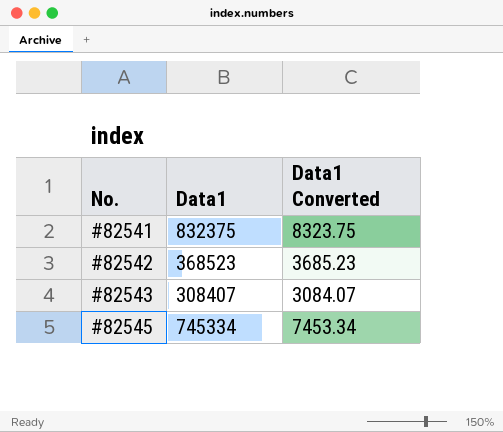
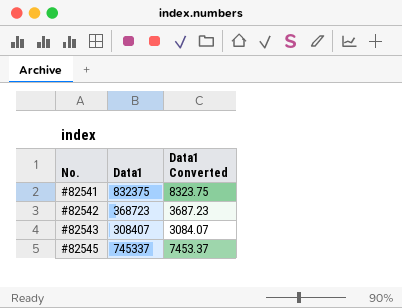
#82542 | Data1: 368523 -> 368723
#82542 | Data1 Converted: 3685.23 -> 3687.23
#82545 | Data1: 745334 -> 745337
#82545 | Data1 Converted: 7453.34 -> 7453.37

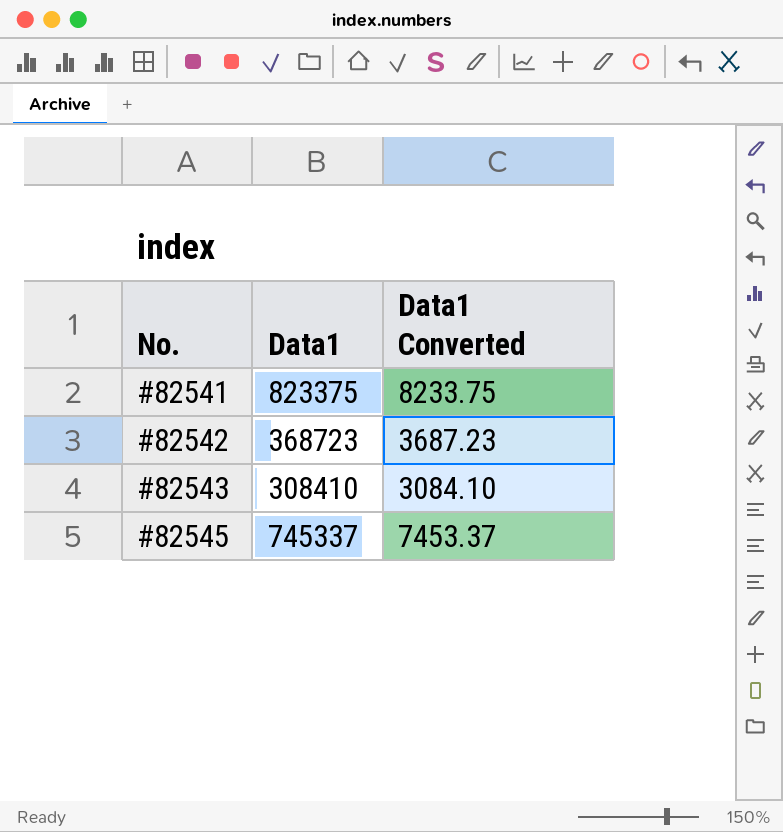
#82541 | Data1: 832375 -> 823375
#82541 | Data1 Converted: 8323.75 -> 8233.75
#82543 | Data1: 308407 -> 308410
#82543 | Data1 Converted: 3084.07 -> 3084.10

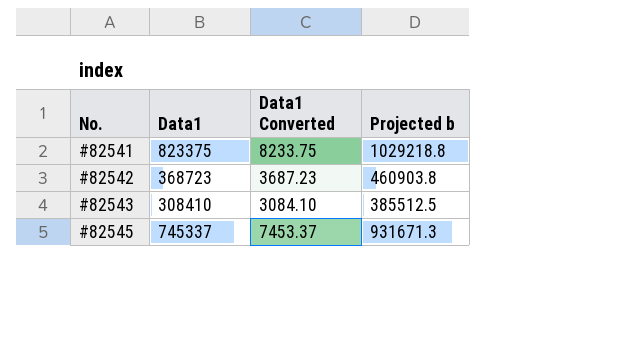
column Projected b | formula: none -> [Data1] * 1.25

